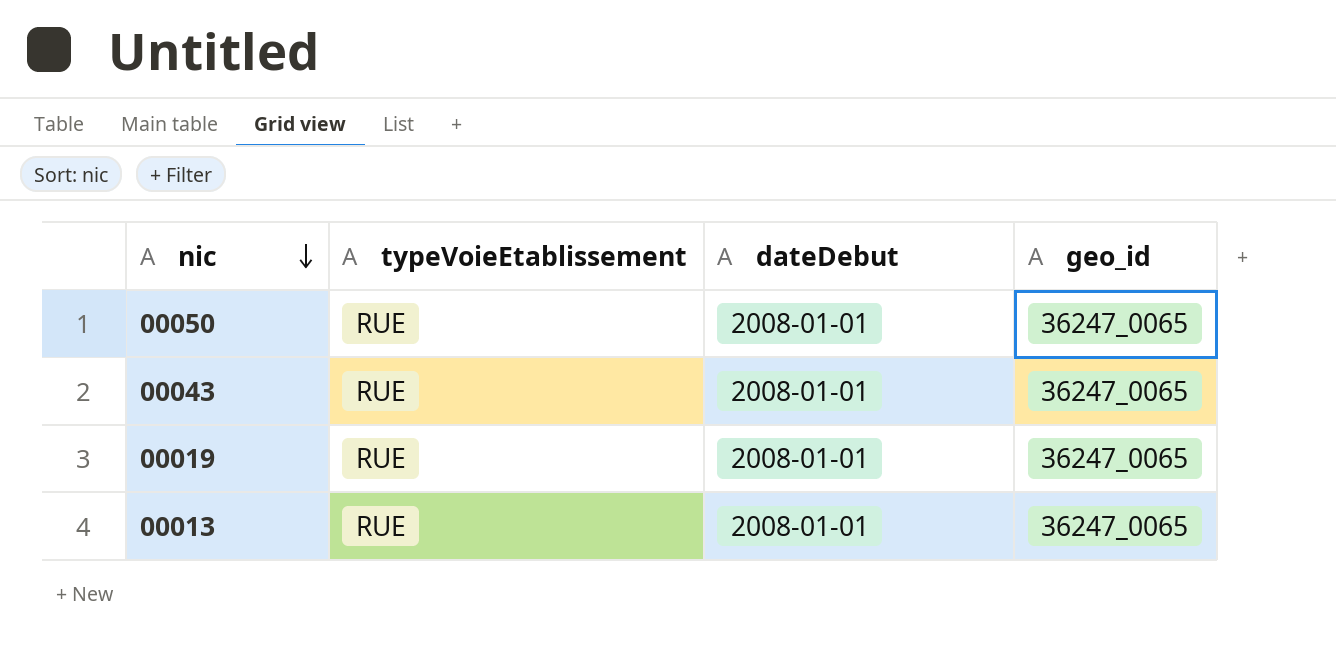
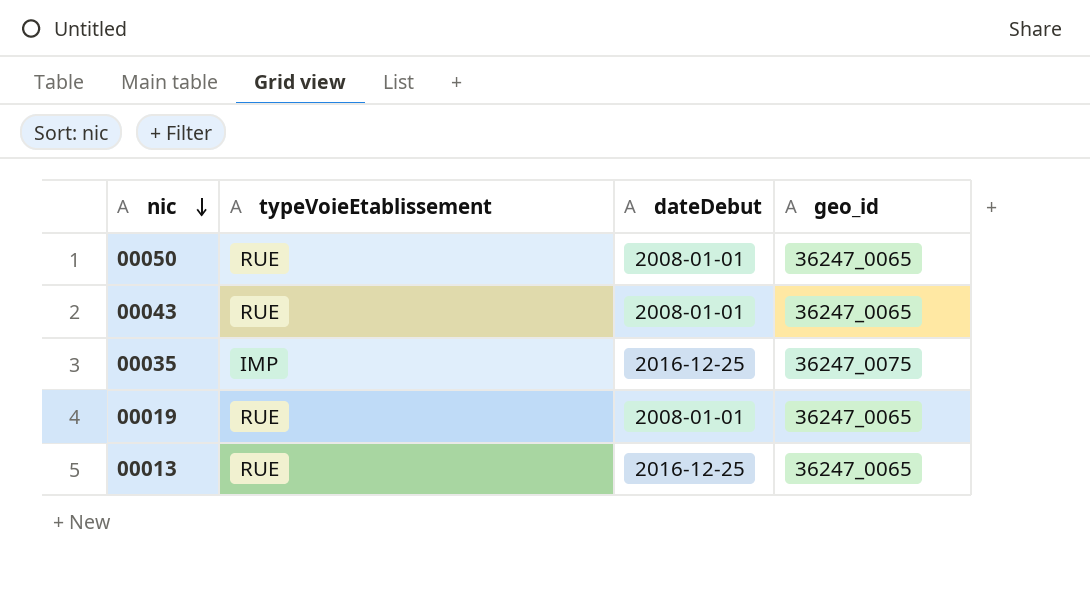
row 00035: none -> IMP | 2016-12-25 | 36247_0075
00013 | dateDebut: 2008-01-01 -> 2016-12-25

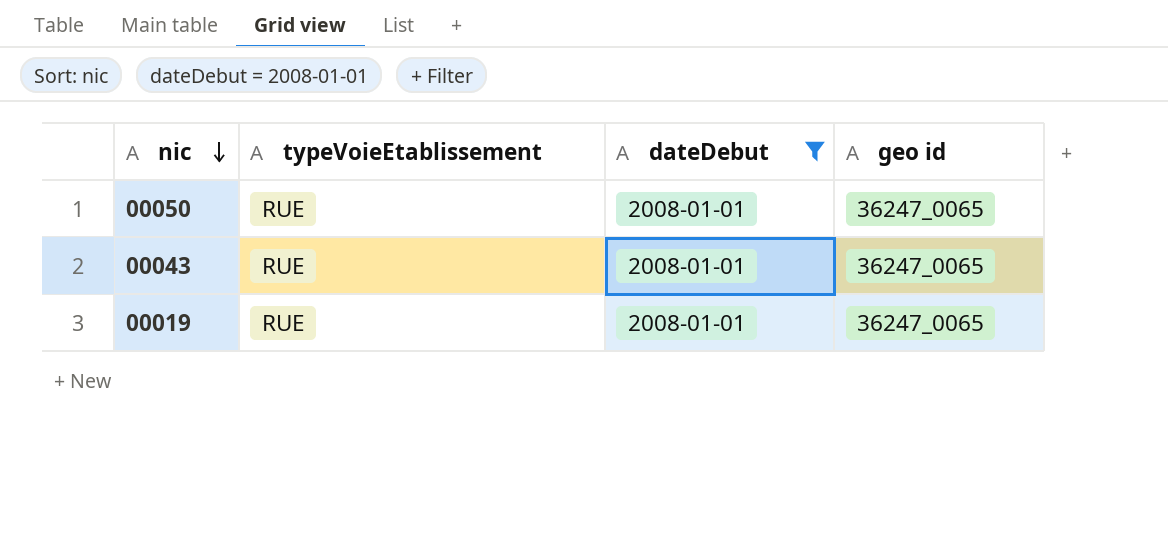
filter: none -> dateDebut = 2008-01-01
column name: geo_id -> geo id

